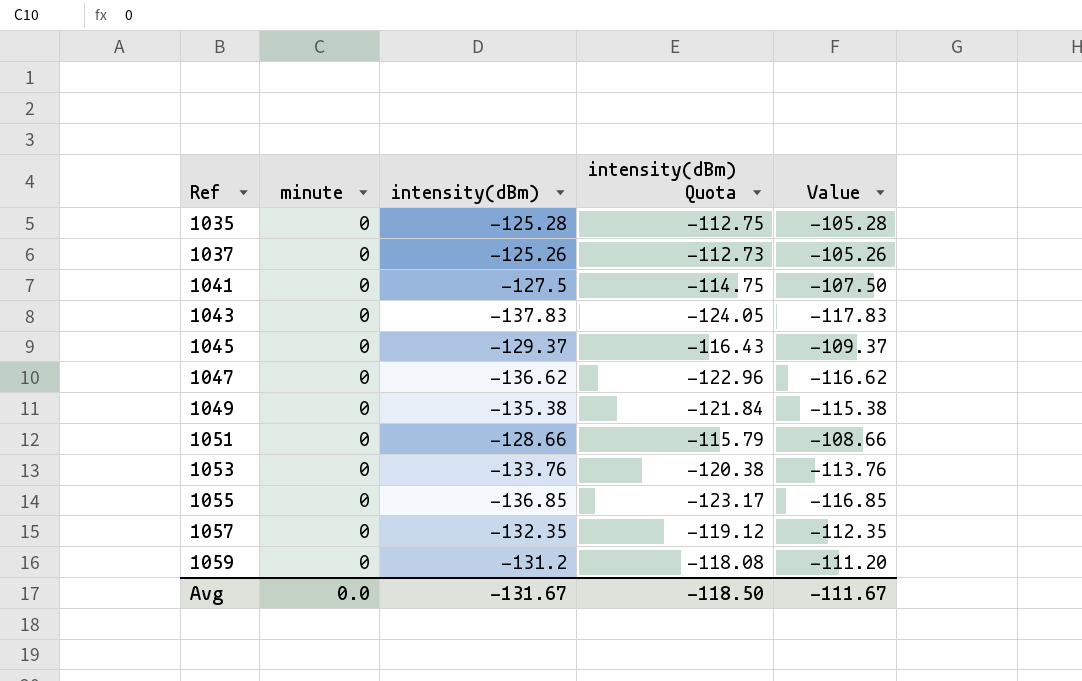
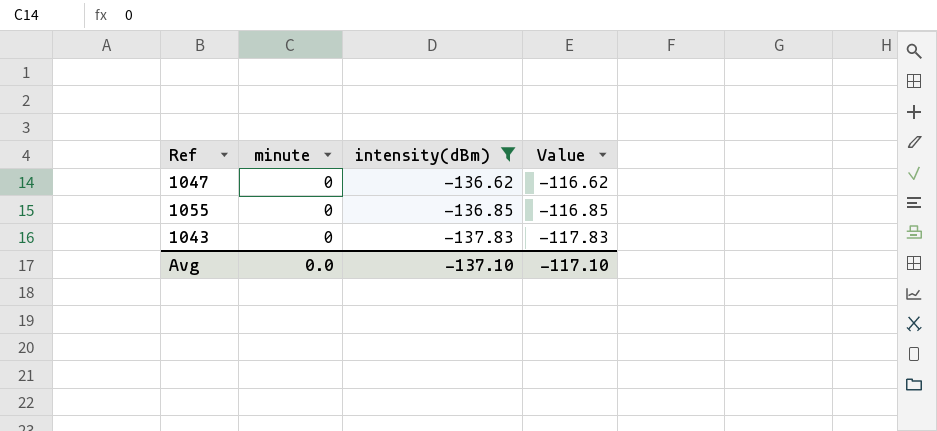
filter: none -> intensity(dBm) <= -136.62
row order: Ref ascending -> intensity(dBm) descending
column intensity(dBm) Quota | formula: [intensity(dBm)] * 0.9 -> none
Avg | intensity(dBm): -131.67 -> -137.10
Avg | Value: -111.67 -> -117.10

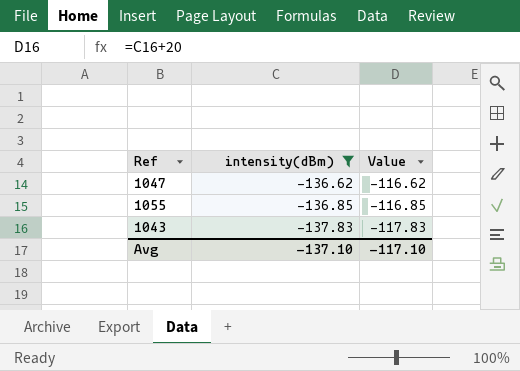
column minute | position: 2 -> none

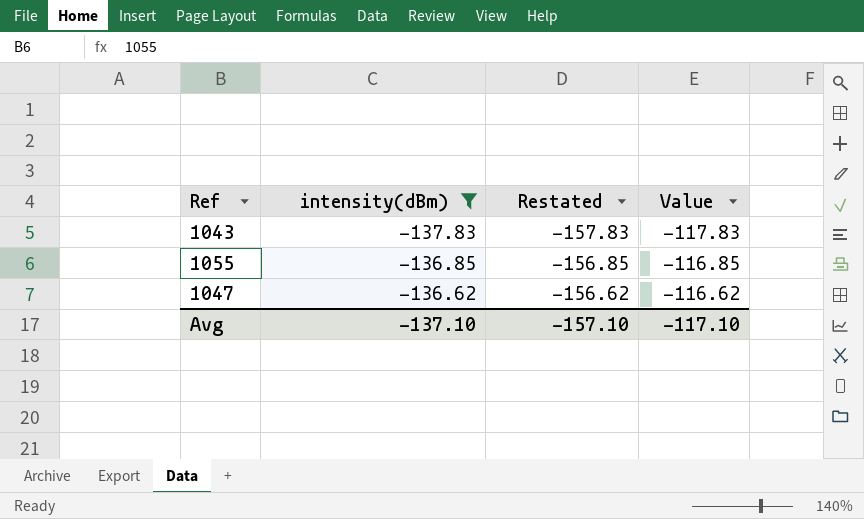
row order: intensity(dBm) descending -> intensity(dBm) ascending
column Restated | formula: none -> [intensity(dBm)] - 20

